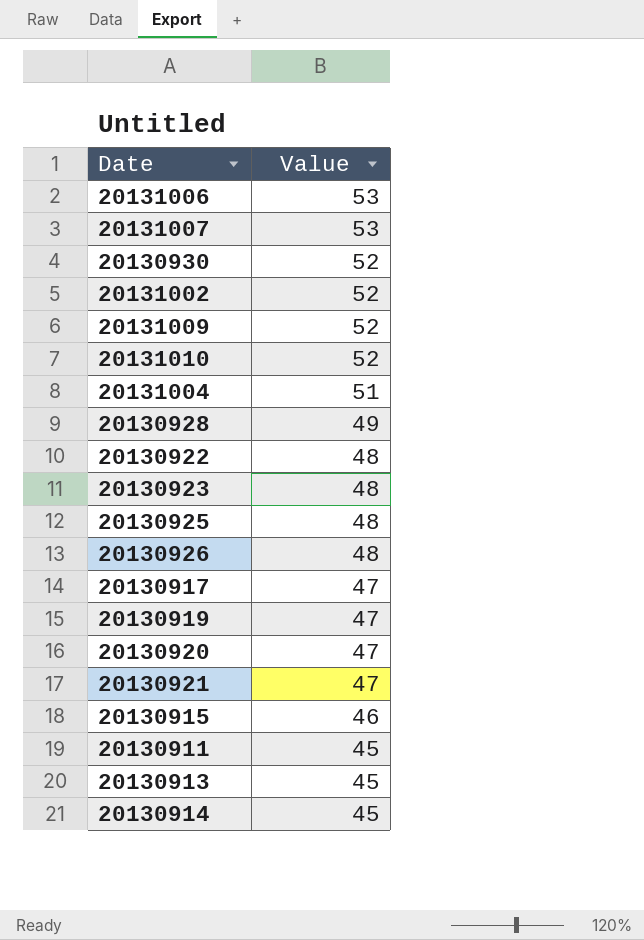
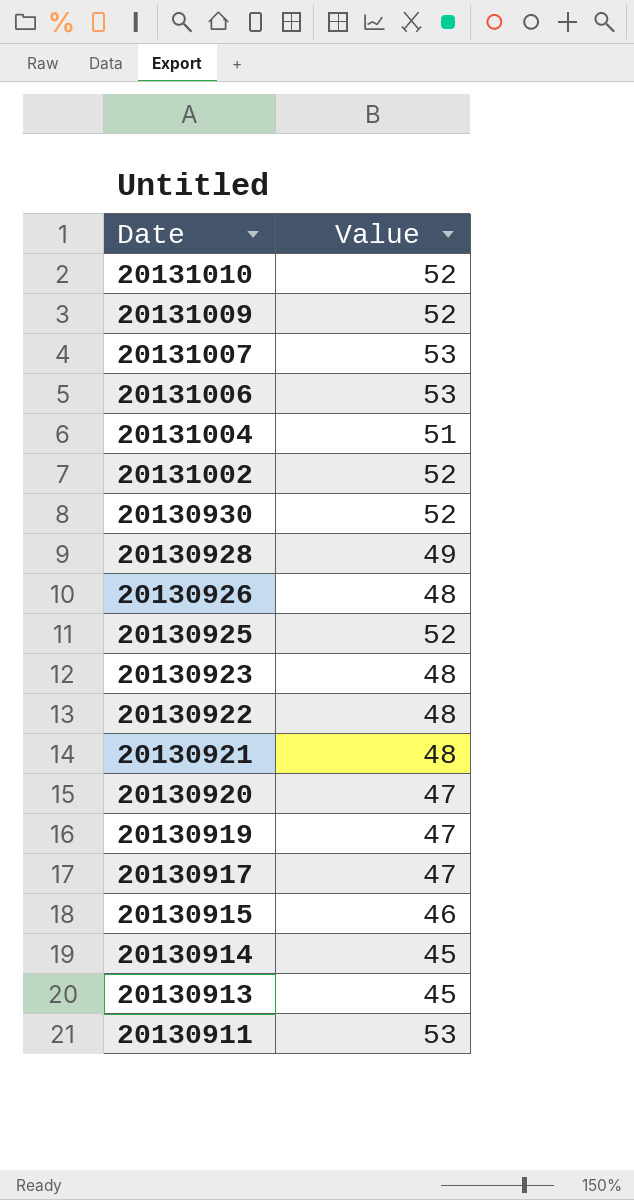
row order: Value descending -> Date descending
20130925 | Value: 48 -> 52
20130921 | Value: 47 -> 48
20130911 | Value: 45 -> 53

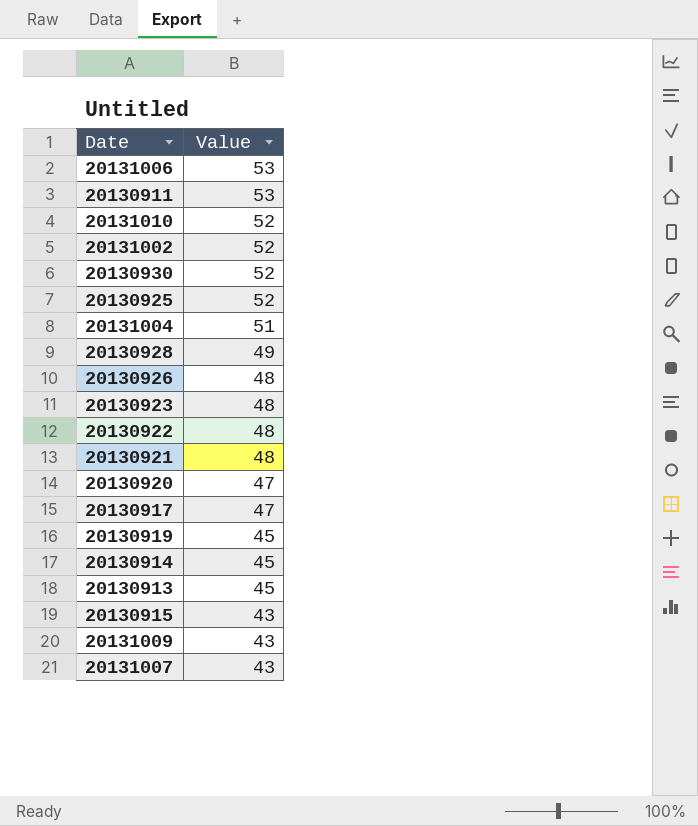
row order: Date descending -> Value descending
20130919 | Value: 47 -> 45
20130915 | Value: 46 -> 43
20131009 | Value: 52 -> 43
20131007 | Value: 53 -> 43

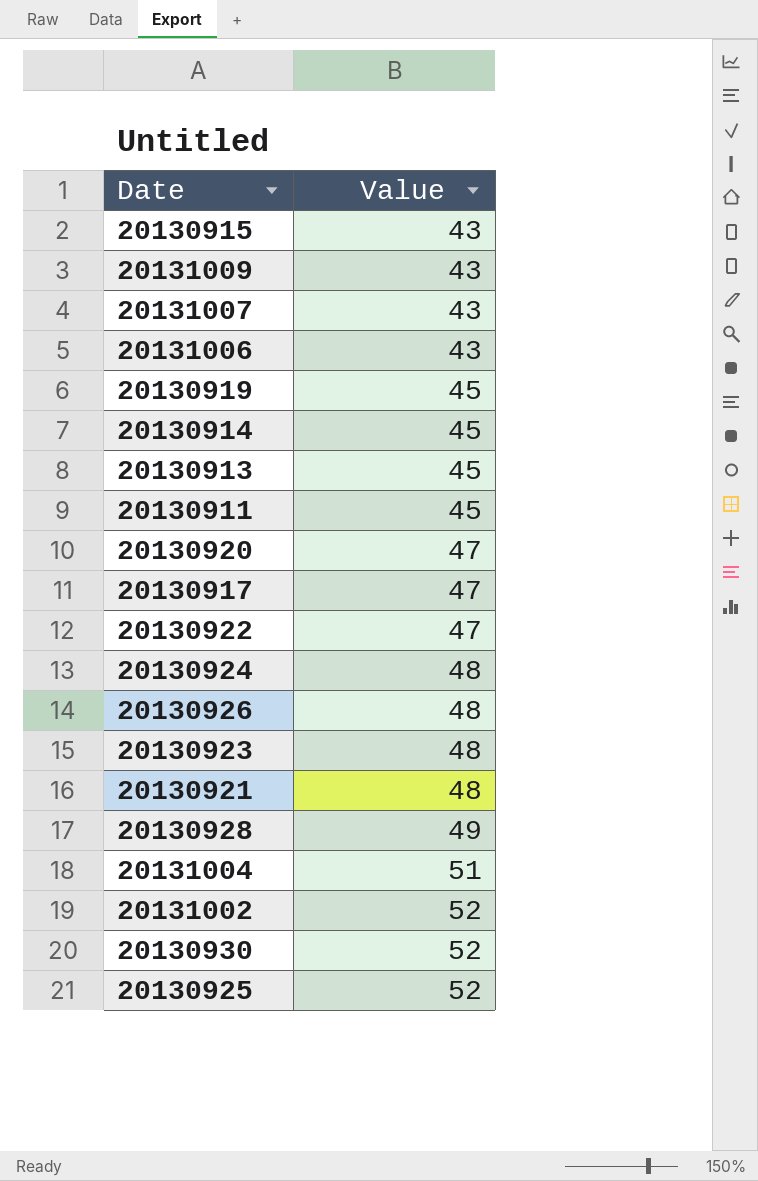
row order: Value descending -> Value ascending
row 20131010: 52 -> none
20131006 | Value: 53 -> 43
20130911 | Value: 53 -> 45
20130922 | Value: 48 -> 47
row 20130924: none -> 48

